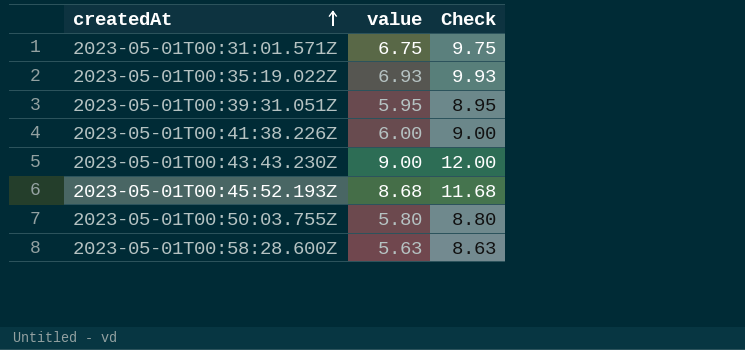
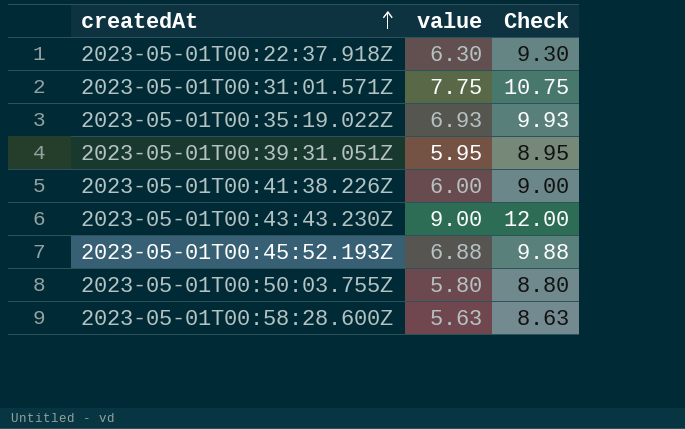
row 2023-05-01T00:22:37.918Z: none -> 6.30 | 9.30
2023-05-01T00:31:01.571Z | value: 6.75 -> 7.75
2023-05-01T00:31:01.571Z | Check: 9.75 -> 10.75
2023-05-01T00:45:52.193Z | value: 8.68 -> 6.88
2023-05-01T00:45:52.193Z | Check: 11.68 -> 9.88

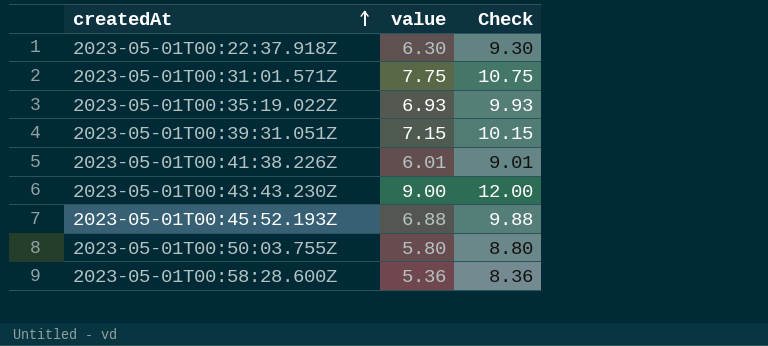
2023-05-01T00:39:31.051Z | value: 5.95 -> 7.15
2023-05-01T00:39:31.051Z | Check: 8.95 -> 10.15
2023-05-01T00:41:38.226Z | value: 6.00 -> 6.01
2023-05-01T00:41:38.226Z | Check: 9.00 -> 9.01
2023-05-01T00:58:28.600Z | value: 5.63 -> 5.36
2023-05-01T00:58:28.600Z | Check: 8.63 -> 8.36

